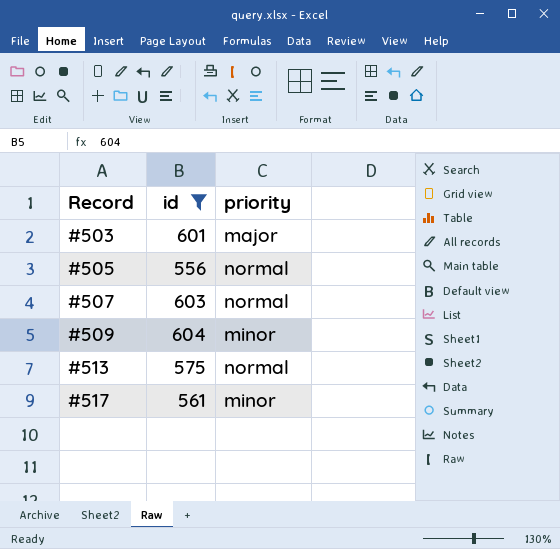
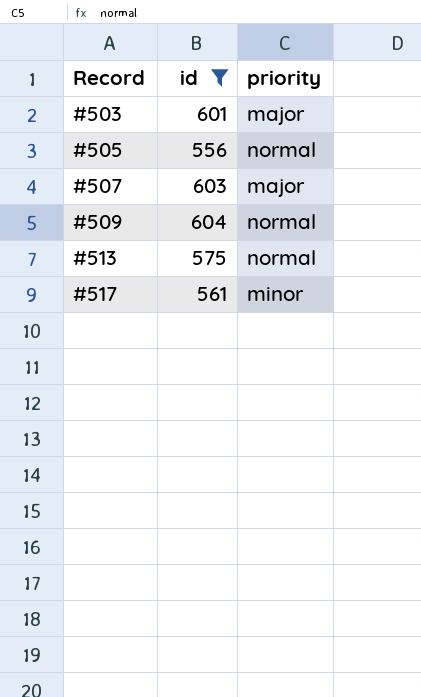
#507 | priority: normal -> major
#509 | priority: minor -> normal

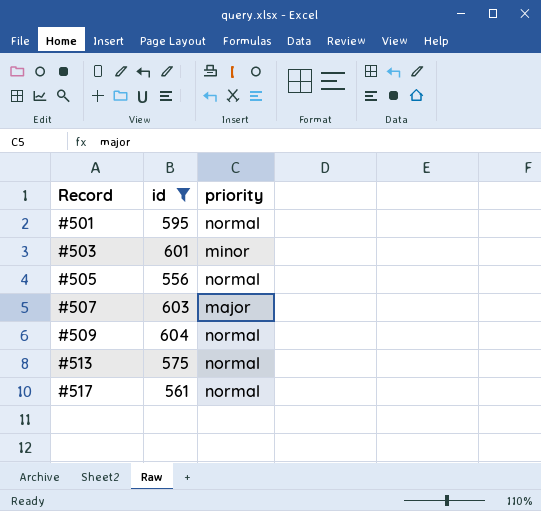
row #501: none -> 595 | normal
#503 | priority: major -> minor
#517 | priority: minor -> normal

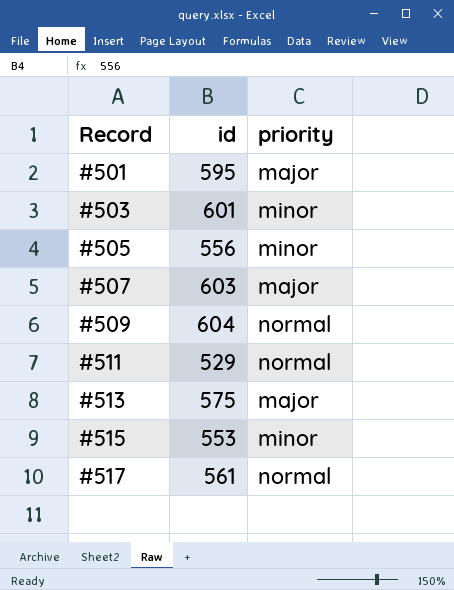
filter: id >= 556 -> none
#501 | priority: normal -> major
#505 | priority: normal -> minor
#513 | priority: normal -> major

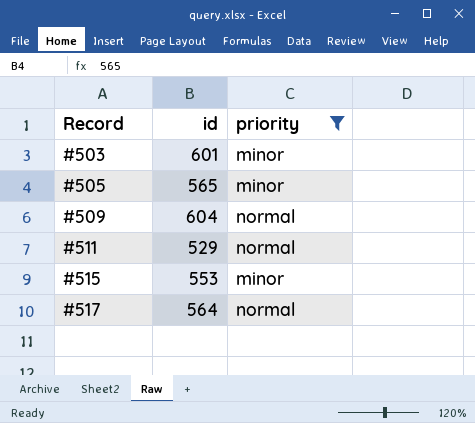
filter: none -> priority != major
#505 | id: 556 -> 565
#517 | id: 561 -> 564

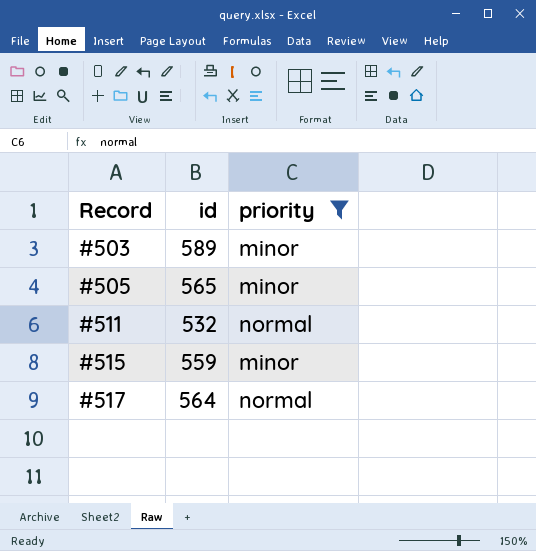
row #509: 604 | normal -> none
#503 | id: 601 -> 589
#511 | id: 529 -> 532
#515 | id: 553 -> 559

